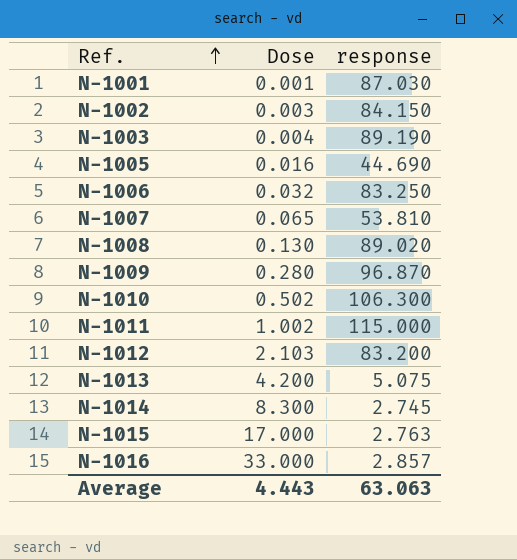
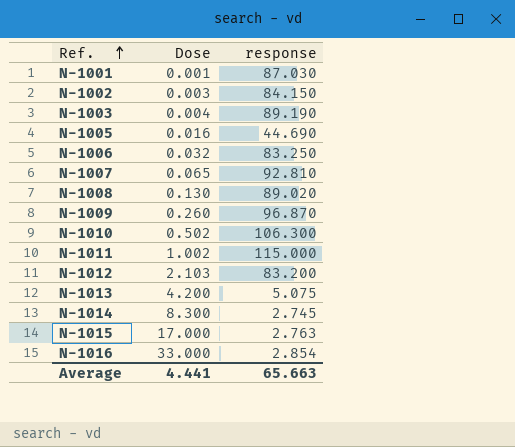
N-1007 | response: 53.810 -> 92.810
N-1009 | Dose: 0.280 -> 0.260
N-1016 | response: 2.857 -> 2.854
Average | Dose: 4.443 -> 4.441
Average | response: 63.063 -> 65.663

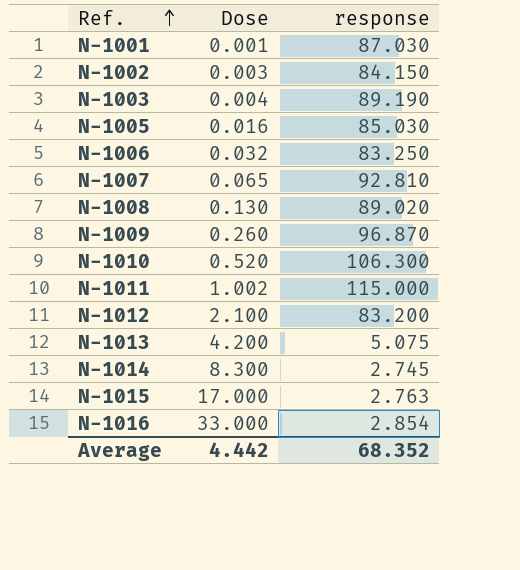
N-1005 | response: 44.690 -> 85.030
N-1010 | Dose: 0.502 -> 0.520
N-1012 | Dose: 2.103 -> 2.100
Average | Dose: 4.441 -> 4.442
Average | response: 65.663 -> 68.352

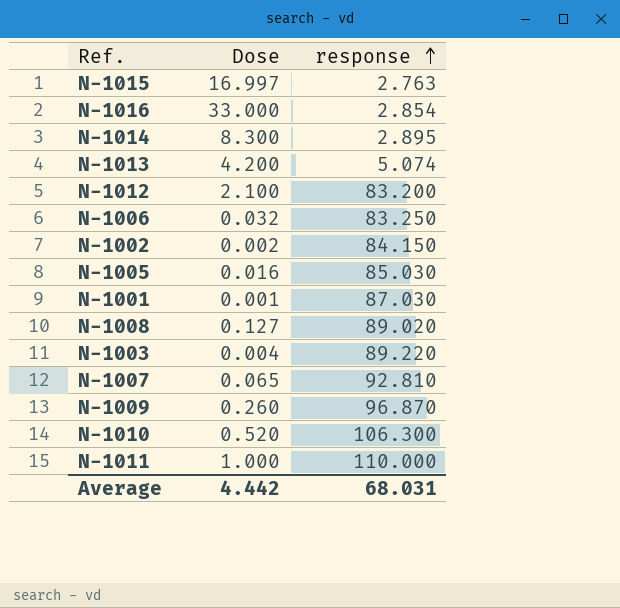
row order: Ref. ascending -> response ascending
N-1015 | Dose: 17.000 -> 16.997
N-1014 | response: 2.745 -> 2.895
N-1013 | response: 5.075 -> 5.074
N-1002 | Dose: 0.003 -> 0.002
N-1008 | Dose: 0.130 -> 0.127
N-1003 | response: 89.190 -> 89.220
N-1011 | Dose: 1.002 -> 1.000
N-1011 | response: 115.000 -> 110.000
Average | response: 68.352 -> 68.031

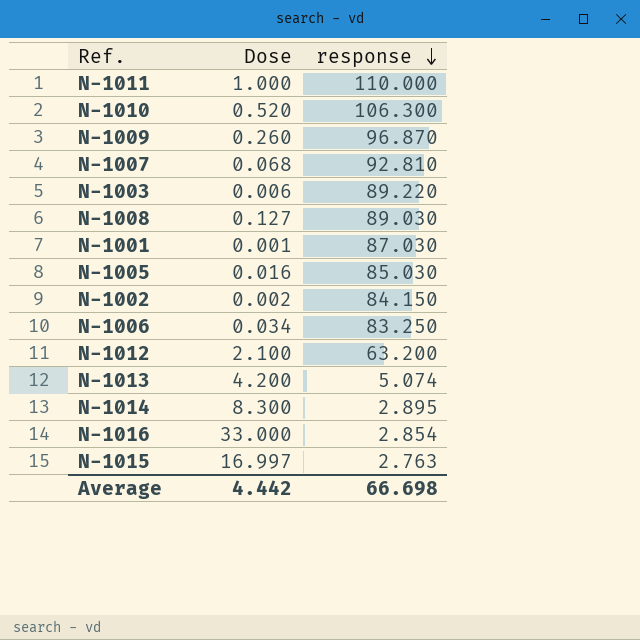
row order: response ascending -> response descending
N-1007 | Dose: 0.065 -> 0.068
N-1003 | Dose: 0.004 -> 0.006
N-1008 | response: 89.020 -> 89.030
N-1006 | Dose: 0.032 -> 0.034
N-1012 | response: 83.200 -> 63.200
Average | response: 68.031 -> 66.698

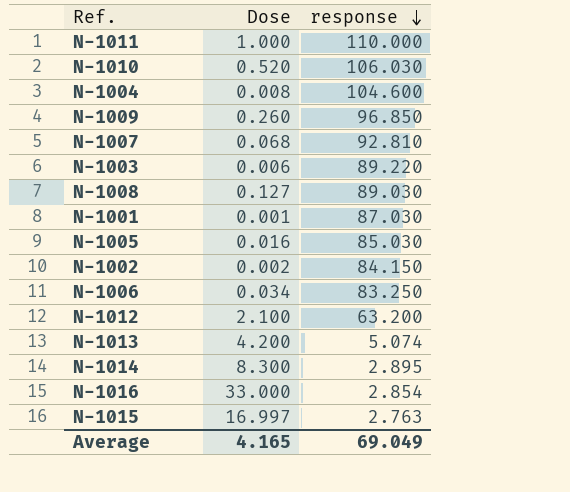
N-1010 | response: 106.300 -> 106.030
row N-1004: none -> 0.008 | 104.600
N-1009 | response: 96.870 -> 96.850
Average | Dose: 4.442 -> 4.165
Average | response: 66.698 -> 69.049

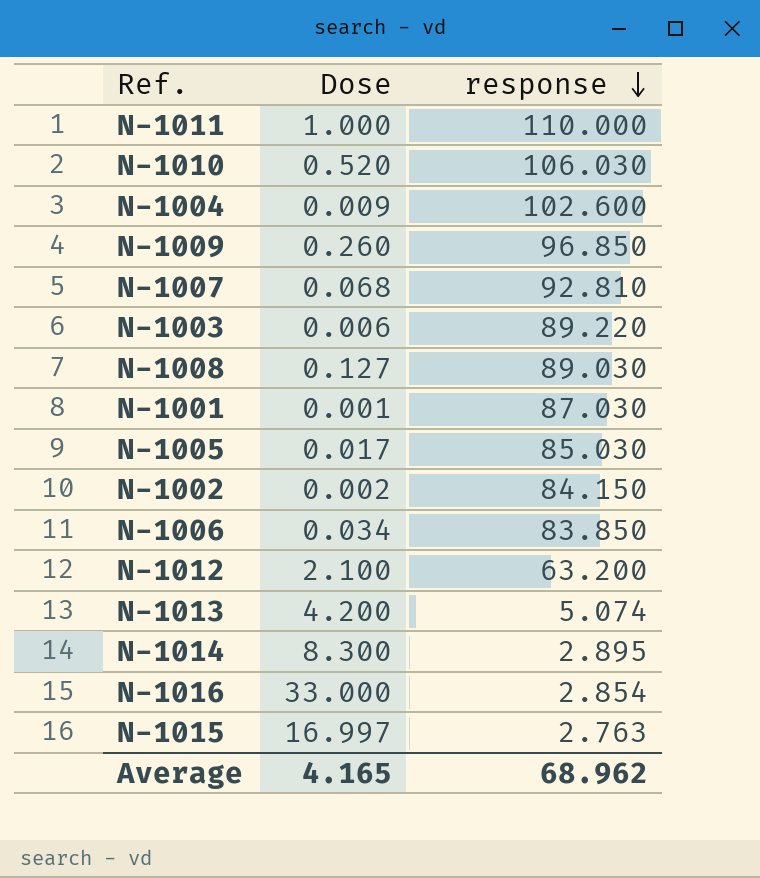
N-1004 | Dose: 0.008 -> 0.009
N-1004 | response: 104.600 -> 102.600
N-1005 | Dose: 0.016 -> 0.017
N-1006 | response: 83.250 -> 83.850
Average | response: 69.049 -> 68.962

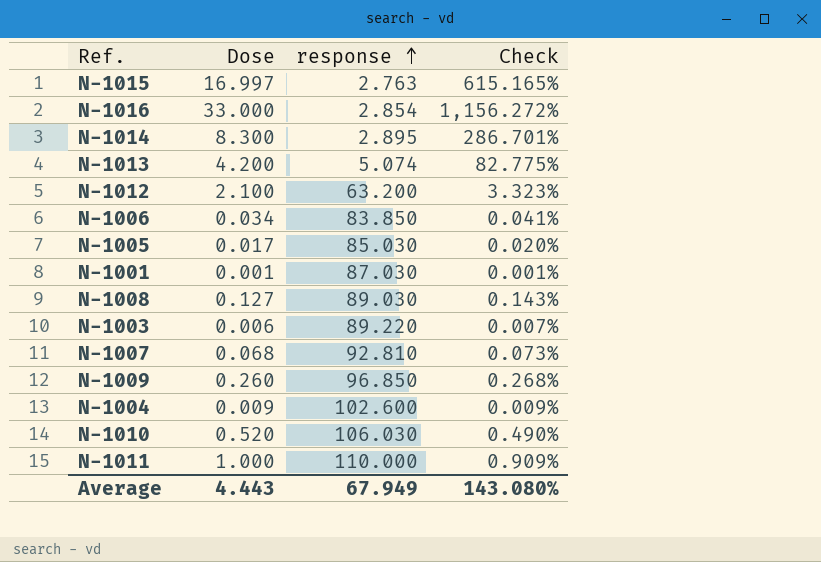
row order: response descending -> response ascending
column Check | formula: none -> [Dose] / [response]
row N-1002: 0.002 | 84.150 -> none
Average | Dose: 4.165 -> 4.443
Average | response: 68.962 -> 67.949

